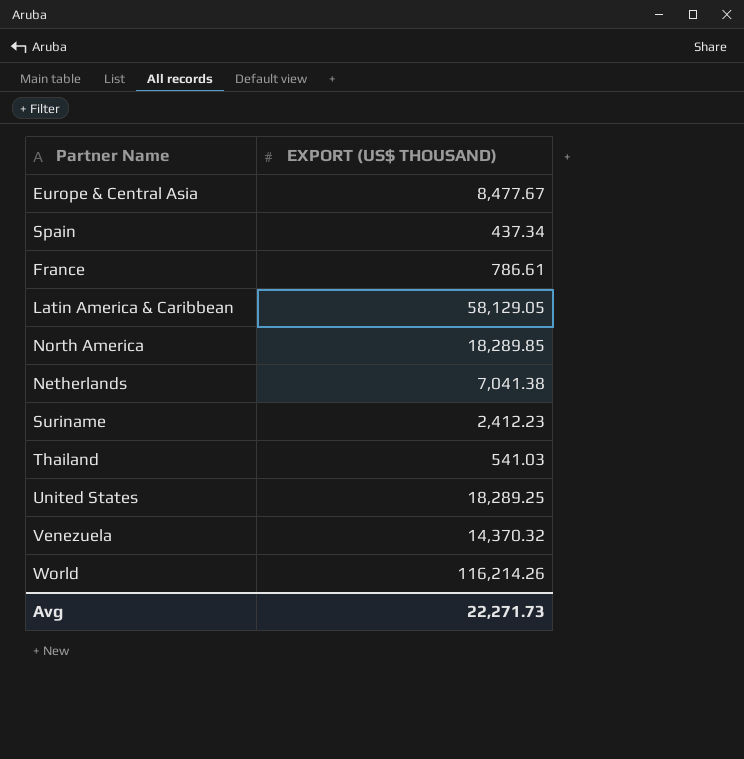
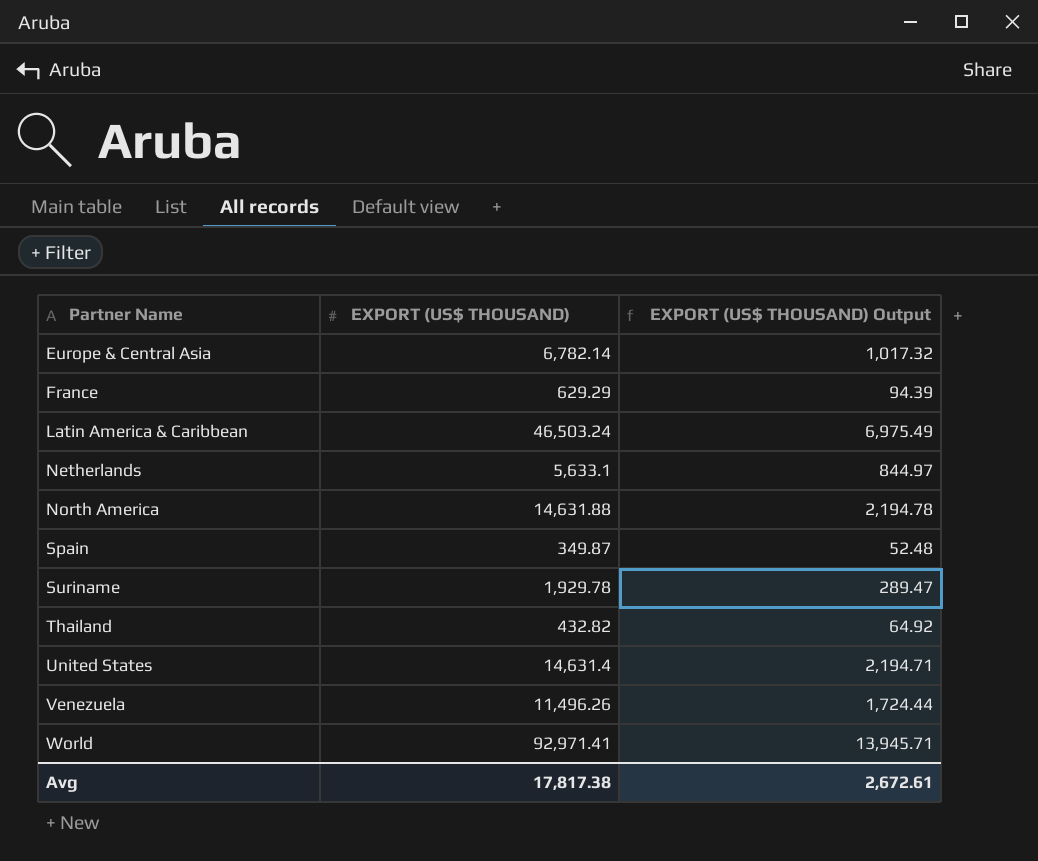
row order: none -> Partner Name ascending
column EXPORT (US$ THOUSAND) Output | formula: none -> [EXPORT (US$ THOUSAND)] * 0.15
Europe & Central Asia | EXPORT (US$ THOUSAND): 8,477.67 -> 6,782.14
France | EXPORT (US$ THOUSAND): 786.61 -> 629.29
Latin America & Caribbean | EXPORT (US$ THOUSAND): 58,129.05 -> 46,503.24
Netherlands | EXPORT (US$ THOUSAND): 7,041.38 -> 5,633.1
North America | EXPORT (US$ THOUSAND): 18,289.85 -> 14,631.88
Spain | EXPORT (US$ THOUSAND): 437.34 -> 349.87
Suriname | EXPORT (US$ THOUSAND): 2,412.23 -> 1,929.78
Thailand | EXPORT (US$ THOUSAND): 541.03 -> 432.82
United States | EXPORT (US$ THOUSAND): 18,289.25 -> 14,631.4
Venezuela | EXPORT (US$ THOUSAND): 14,370.32 -> 11,496.26
World | EXPORT (US$ THOUSAND): 116,214.26 -> 92,971.41
Avg | EXPORT (US$ THOUSAND): 22,271.73 -> 17,817.38

